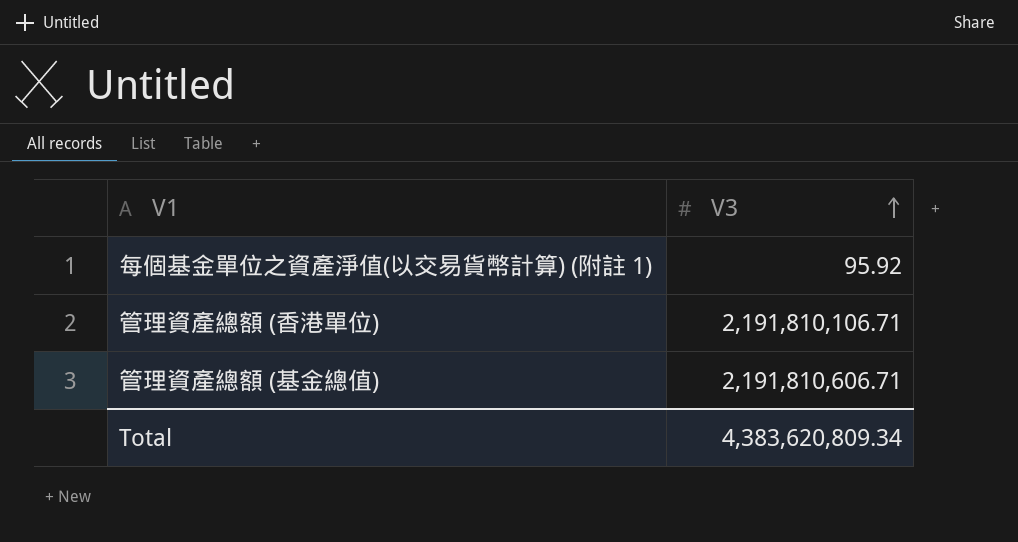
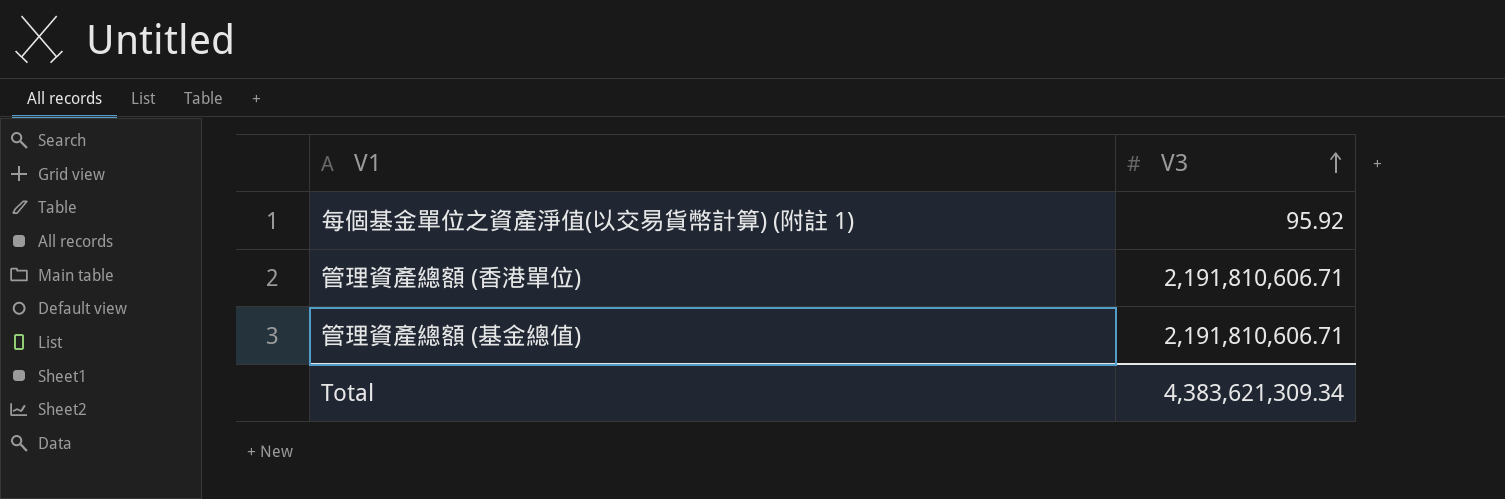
管理資產總額 (香港單位) | V3: 2,191,810,106.71 -> 2,191,810,606.71
Total | V3: 4,383,620,809.34 -> 4,383,621,309.34

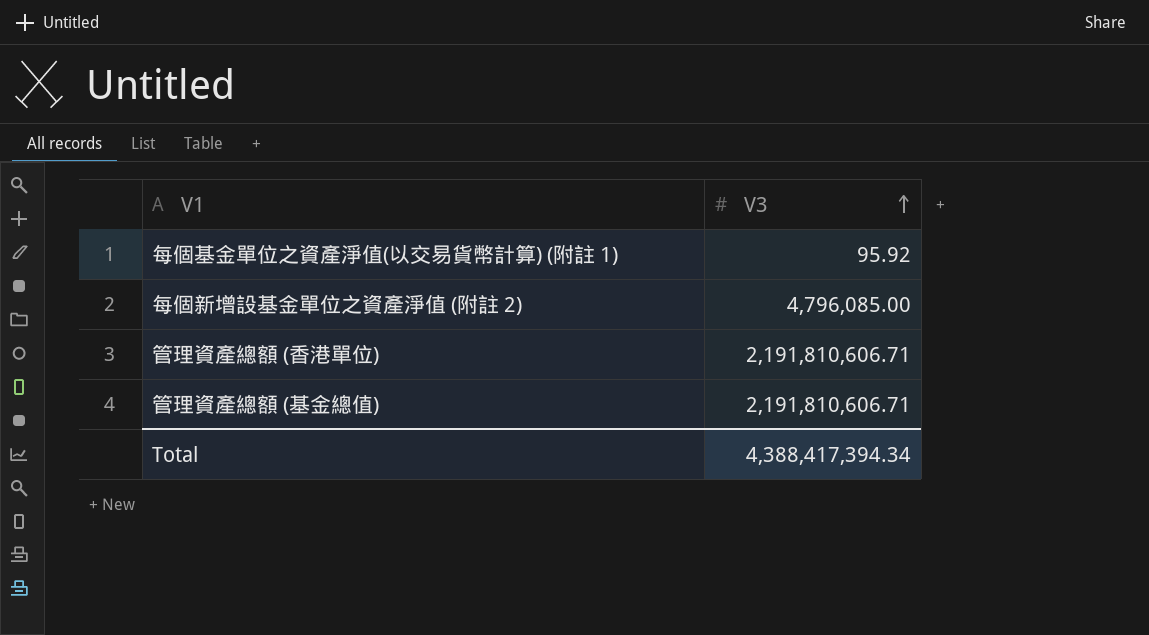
row 每個新增設基金單位之資產淨值 (附註 2): none -> 4,796,085.00
Total | V3: 4,383,621,309.34 -> 4,388,417,394.34

